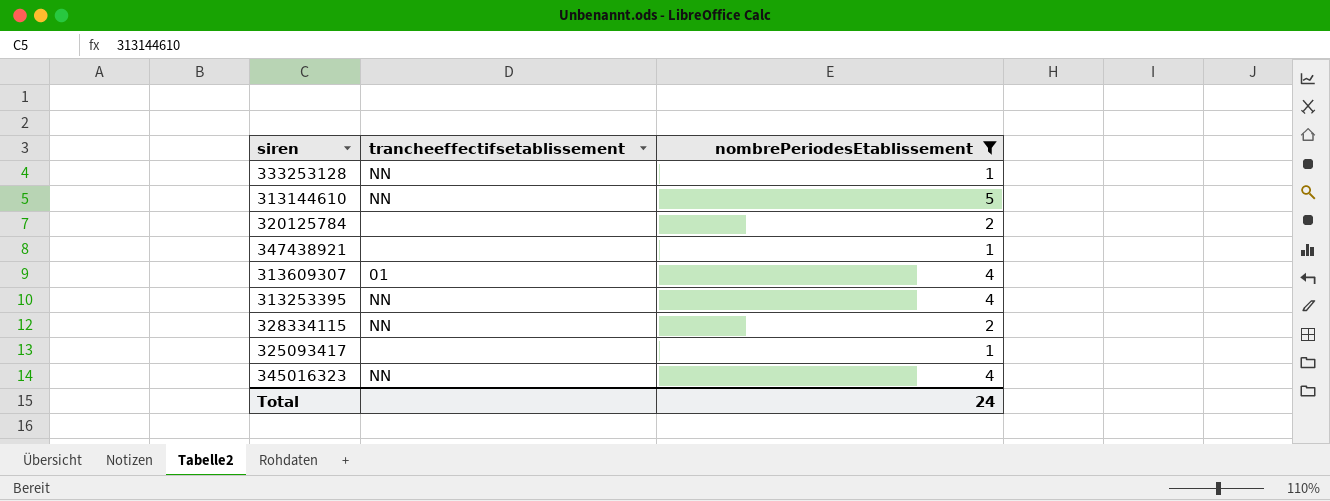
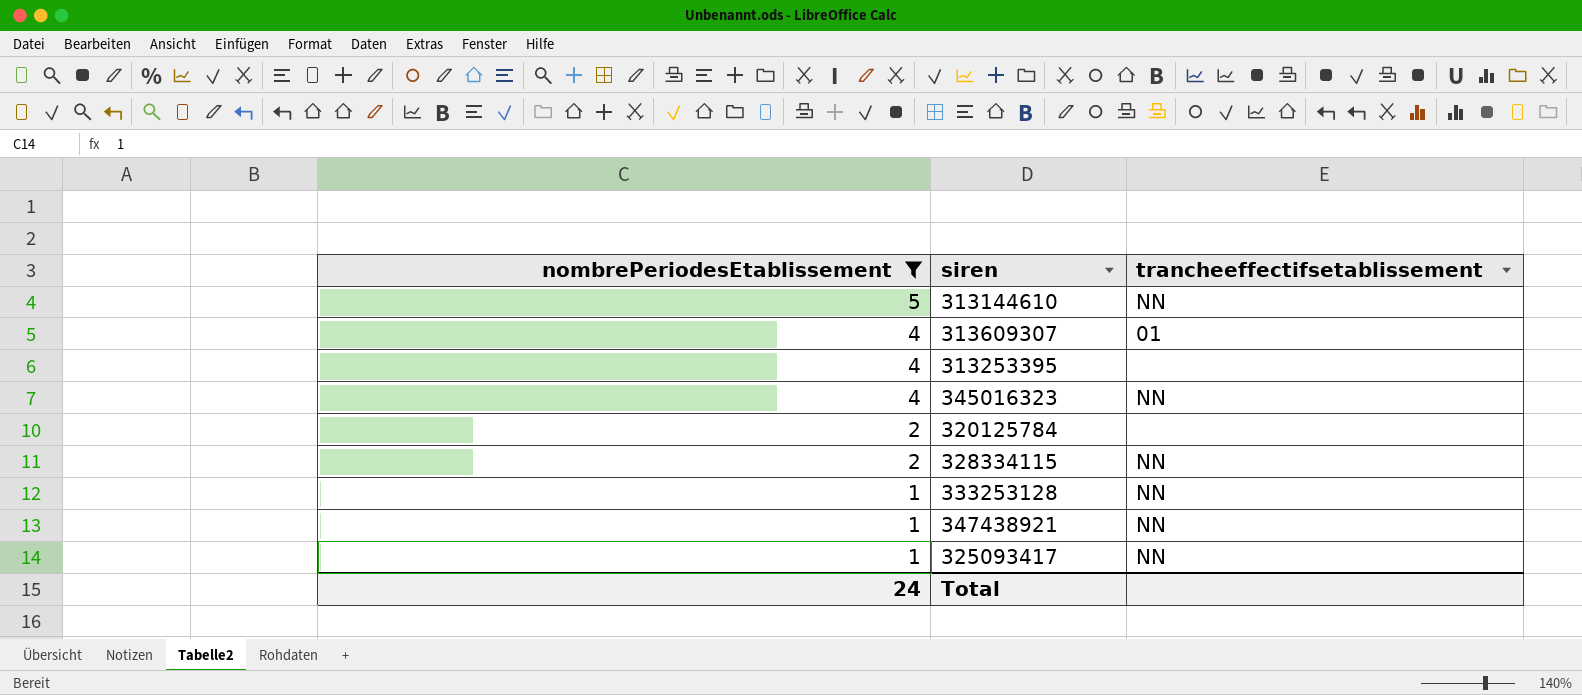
row order: none -> nombrePeriodesEtablissement descending
column nombrePeriodesEtablissement | position: 3 -> 1
313253395 | trancheeffectifsetablissement: NN -> none
347438921 | trancheeffectifsetablissement: none -> NN
325093417 | trancheeffectifsetablissement: none -> NN

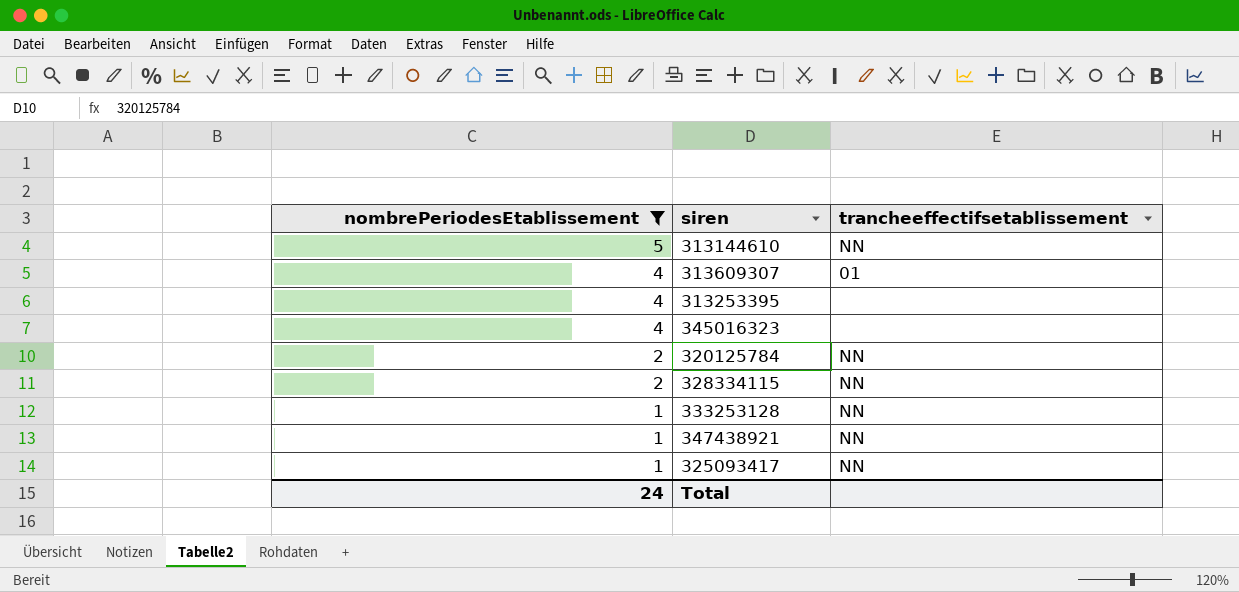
345016323 | trancheeffectifsetablissement: NN -> none
320125784 | trancheeffectifsetablissement: none -> NN

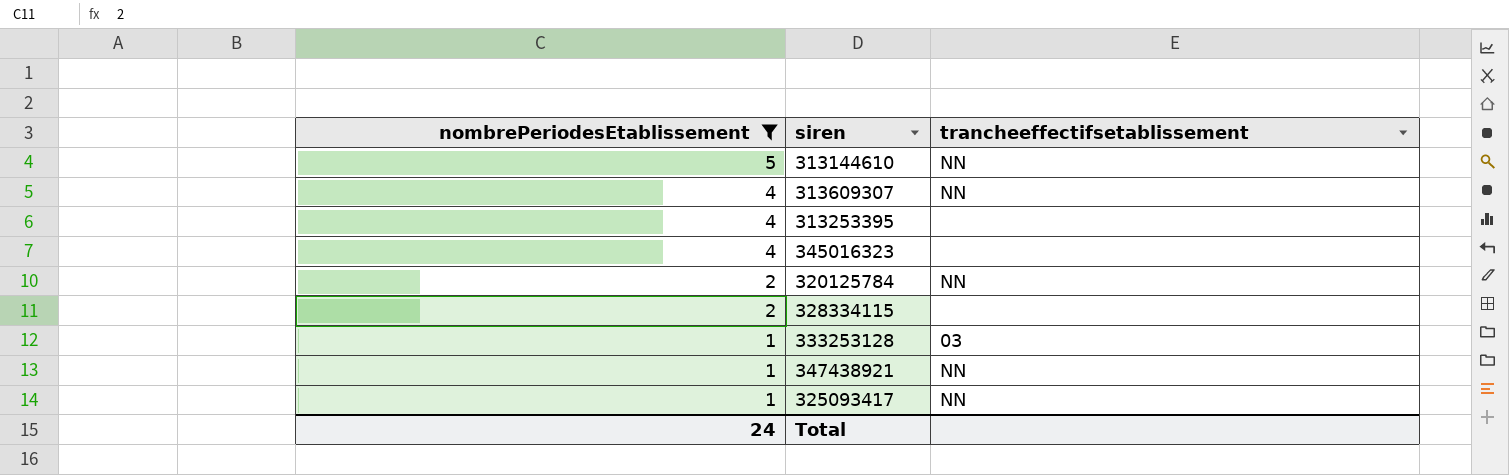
313609307 | trancheeffectifsetablissement: 01 -> NN
328334115 | trancheeffectifsetablissement: NN -> none
333253128 | trancheeffectifsetablissement: NN -> 03

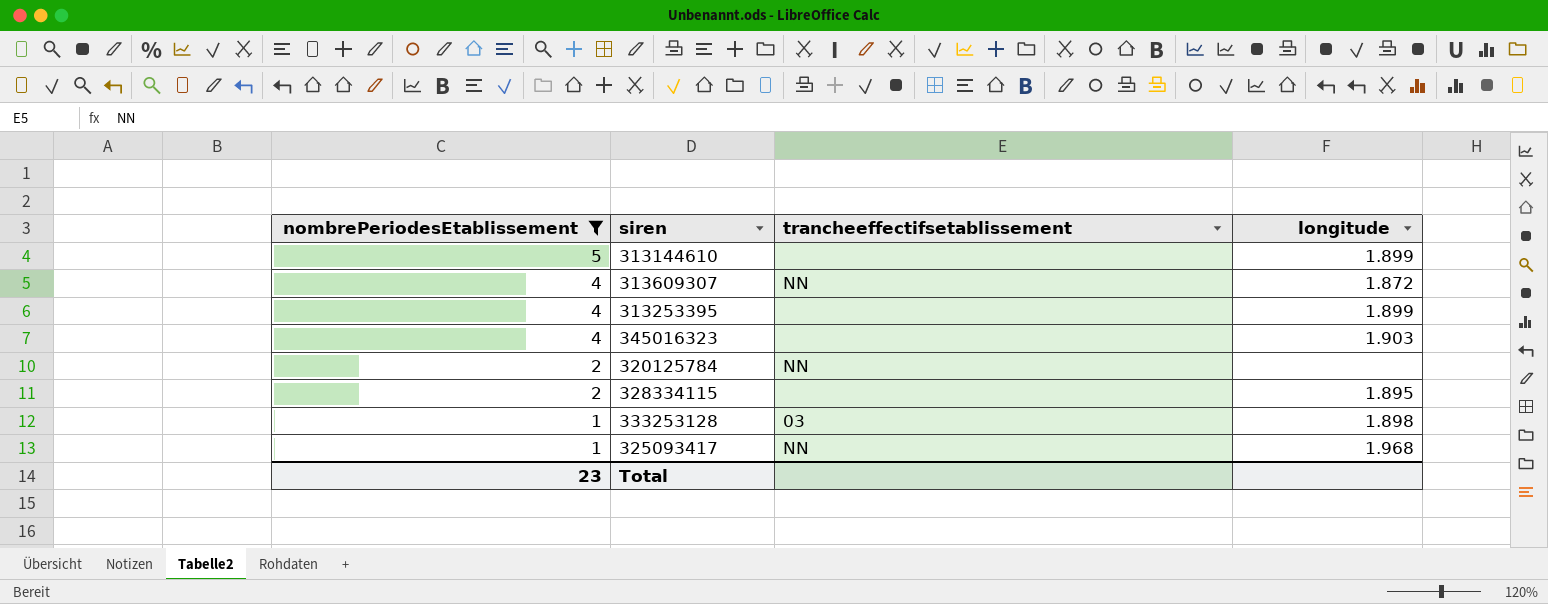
column longitude | position: none -> 4
row 347438921: 1 | NN -> none
313144610 | trancheeffectifsetablissement: NN -> none
Total | nombrePeriodesEtablissement: 24 -> 23

